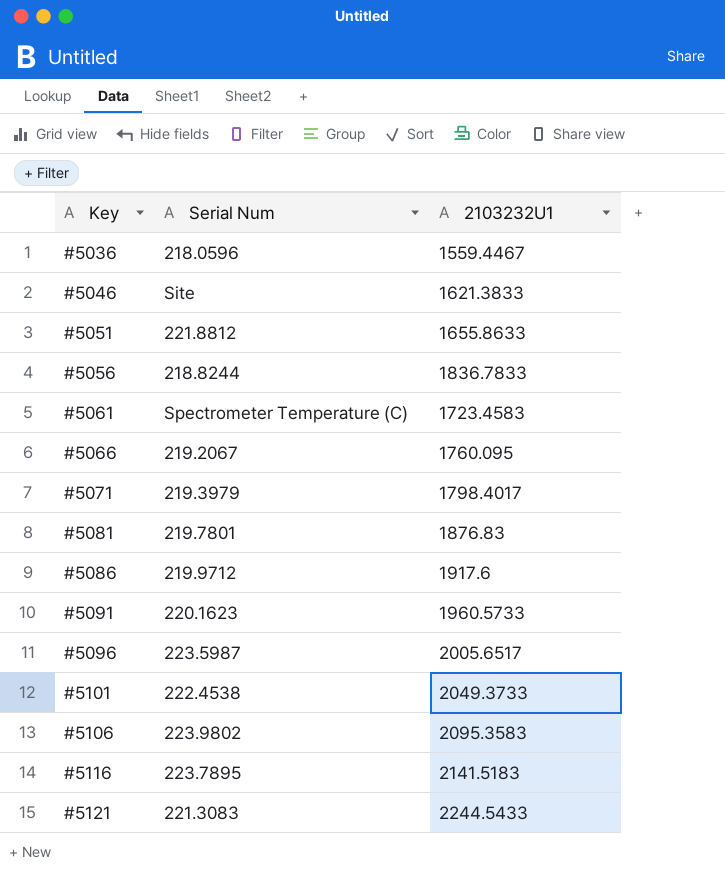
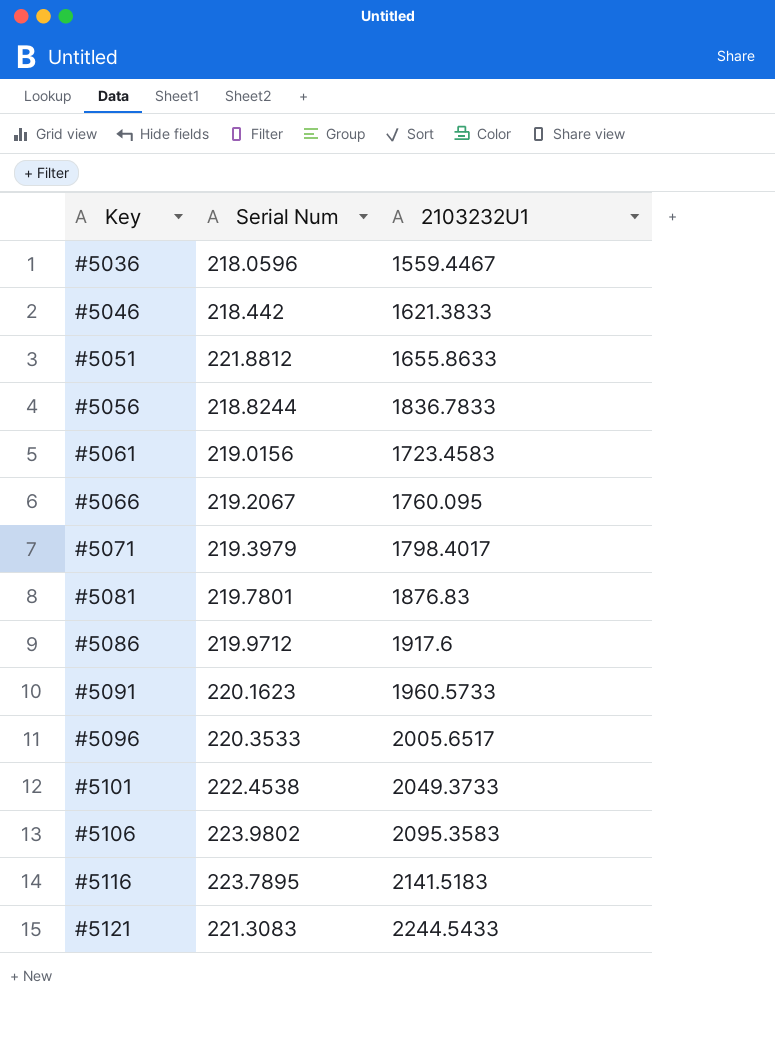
#5046 | Serial Num: Site -> 218.442
#5061 | Serial Num: Spectrometer Temperature (C) -> 219.0156
#5096 | Serial Num: 223.5987 -> 220.3533

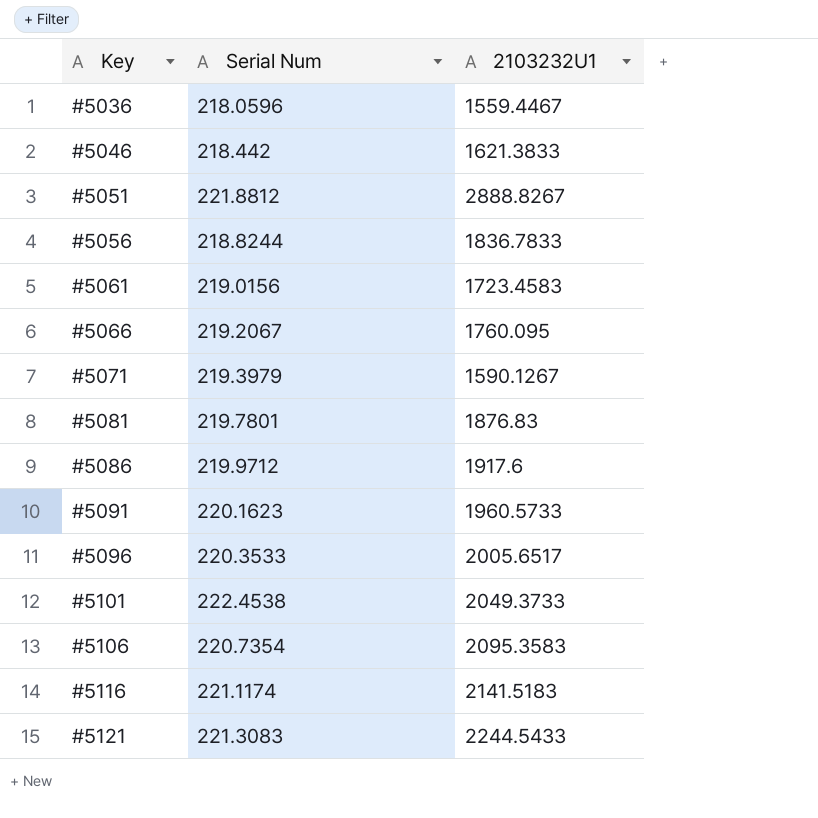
#5051 | 2103232U1: 1655.8633 -> 2888.8267
#5071 | 2103232U1: 1798.4017 -> 1590.1267
#5106 | Serial Num: 223.9802 -> 220.7354
#5116 | Serial Num: 223.7895 -> 221.1174

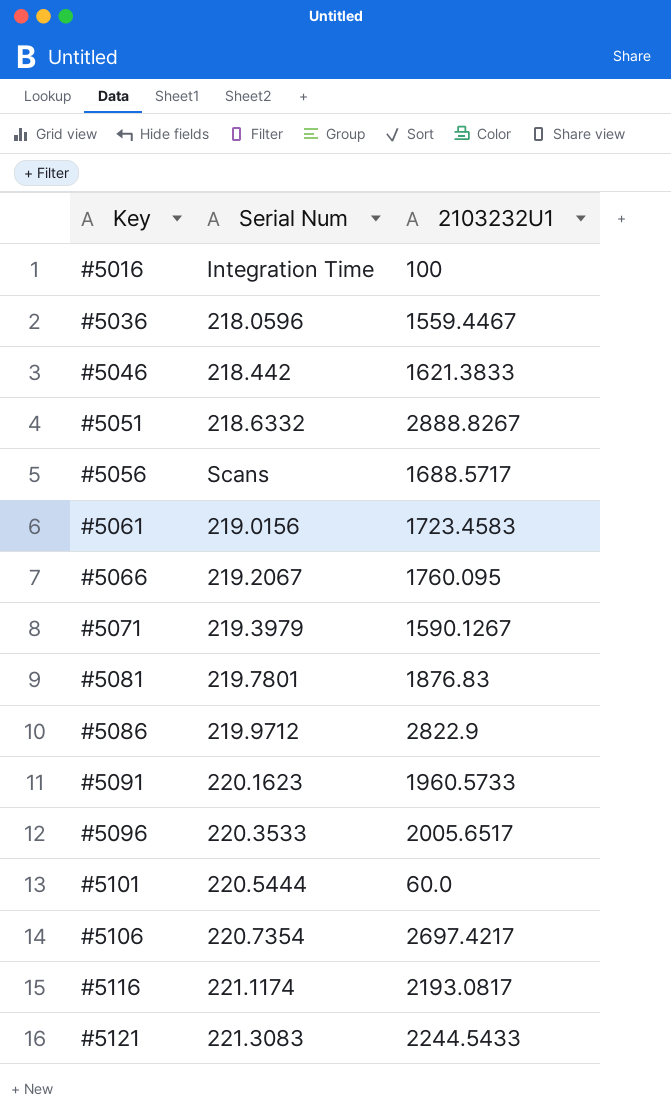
row #5016: none -> Integration Time | 100
#5051 | Serial Num: 221.8812 -> 218.6332
#5056 | Serial Num: 218.8244 -> Scans
#5056 | 2103232U1: 1836.7833 -> 1688.5717
#5086 | 2103232U1: 1917.6 -> 2822.9
#5101 | Serial Num: 222.4538 -> 220.5444
#5101 | 2103232U1: 2049.3733 -> 60.0
#5106 | 2103232U1: 2095.3583 -> 2697.4217
#5116 | 2103232U1: 2141.5183 -> 2193.0817

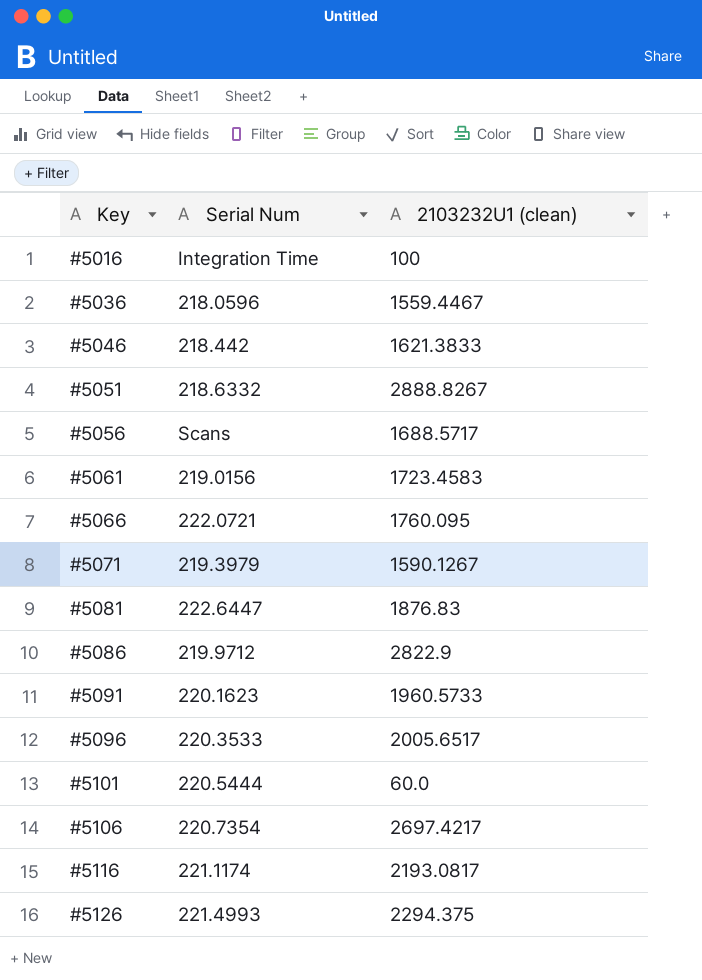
column name: 2103232U1 -> 2103232U1 (clean)
row #5121: 221.3083 | 2244.5433 -> none
#5066 | Serial Num: 219.2067 -> 222.0721
#5081 | Serial Num: 219.7801 -> 222.6447
row #5126: none -> 221.4993 | 2294.375

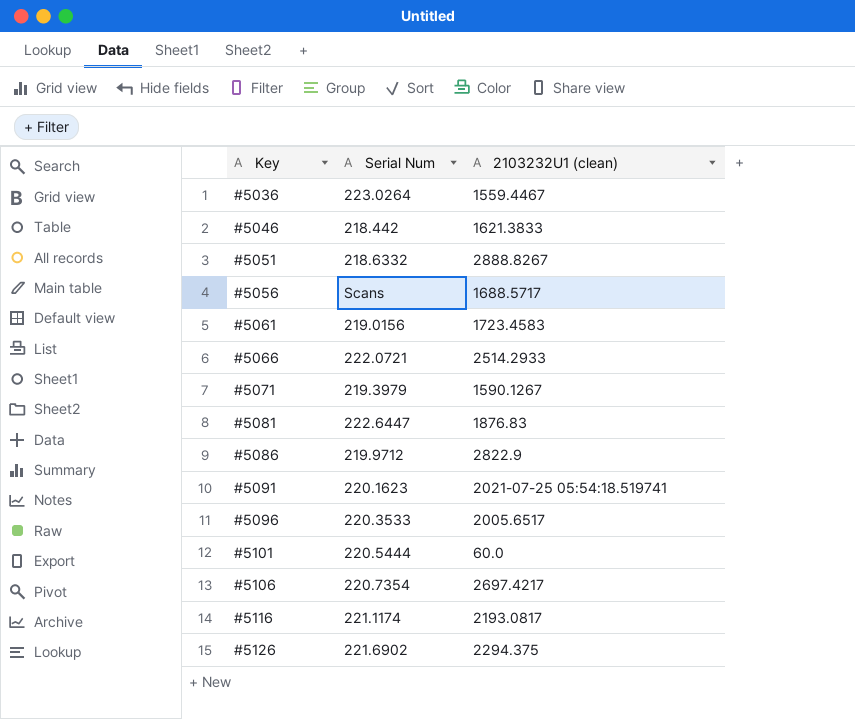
row #5016: Integration Time | 100 -> none
#5036 | Serial Num: 218.0596 -> 223.0264
#5066 | 2103232U1 (clean): 1760.095 -> 2514.2933
#5091 | 2103232U1 (clean): 1960.5733 -> 2021-07-25 05:54:18.519741
#5126 | Serial Num: 221.4993 -> 221.6902

